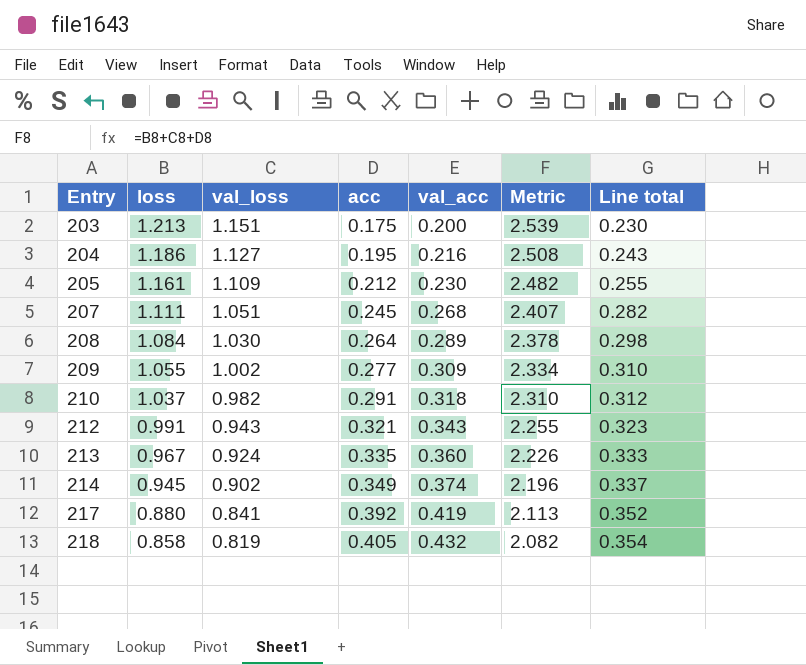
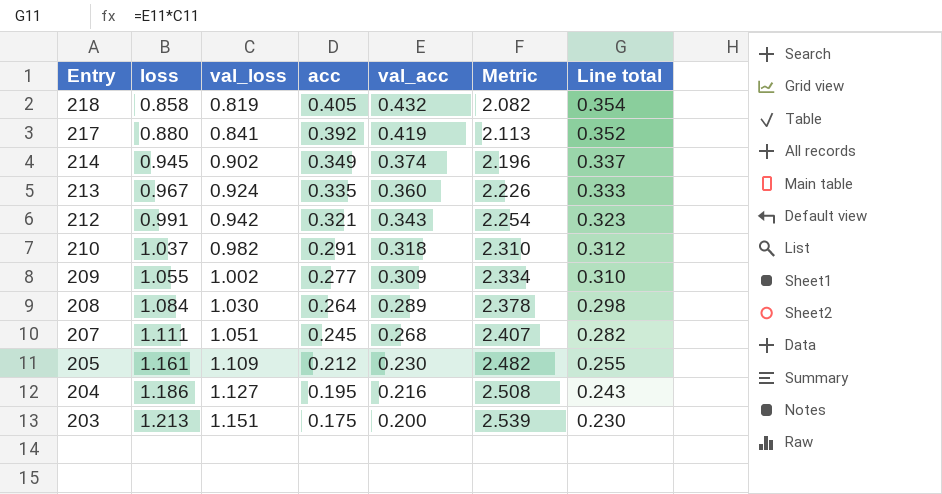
row order: Entry ascending -> Entry descending
212 | val_loss: 0.943 -> 0.942
212 | Metric: 2.255 -> 2.254

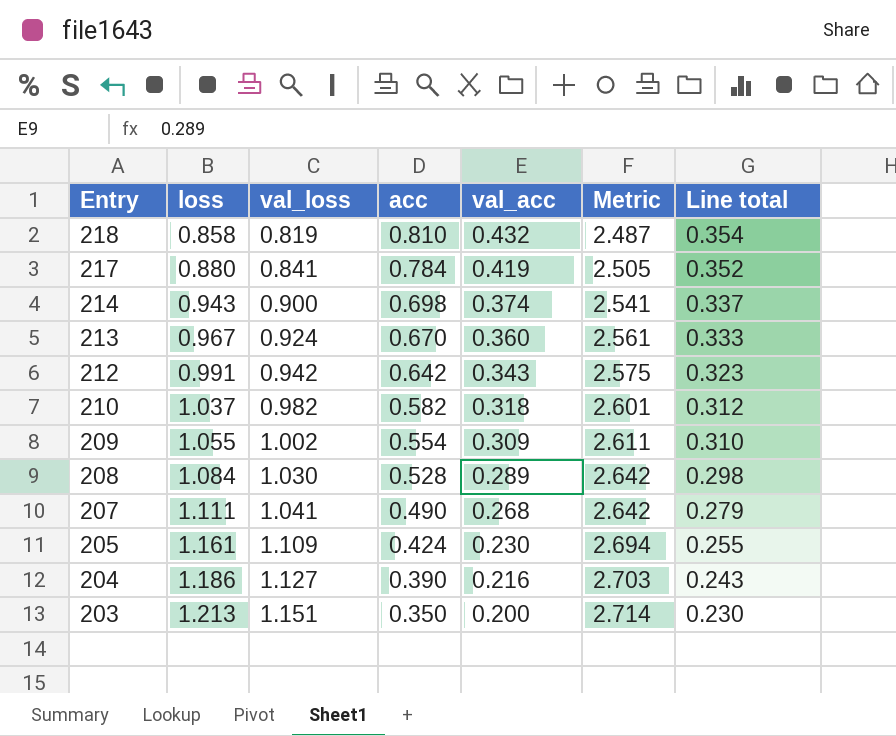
218 | acc: 0.405 -> 0.810
218 | Metric: 2.082 -> 2.487
217 | acc: 0.392 -> 0.784
217 | Metric: 2.113 -> 2.505
214 | loss: 0.945 -> 0.943
214 | val_loss: 0.902 -> 0.900
214 | acc: 0.349 -> 0.698
214 | Metric: 2.196 -> 2.541
213 | acc: 0.335 -> 0.670
213 | Metric: 2.226 -> 2.561
212 | acc: 0.321 -> 0.642
212 | Metric: 2.254 -> 2.575
210 | acc: 0.291 -> 0.582
210 | Metric: 2.310 -> 2.601
209 | acc: 0.277 -> 0.554
209 | Metric: 2.334 -> 2.611
208 | acc: 0.264 -> 0.528
208 | Metric: 2.378 -> 2.642
207 | val_loss: 1.051 -> 1.041
207 | acc: 0.245 -> 0.490
207 | Metric: 2.407 -> 2.642
207 | Line total: 0.282 -> 0.279
205 | acc: 0.212 -> 0.424
205 | Metric: 2.482 -> 2.694
204 | acc: 0.195 -> 0.390
204 | Metric: 2.508 -> 2.703
203 | acc: 0.175 -> 0.350
203 | Metric: 2.539 -> 2.714

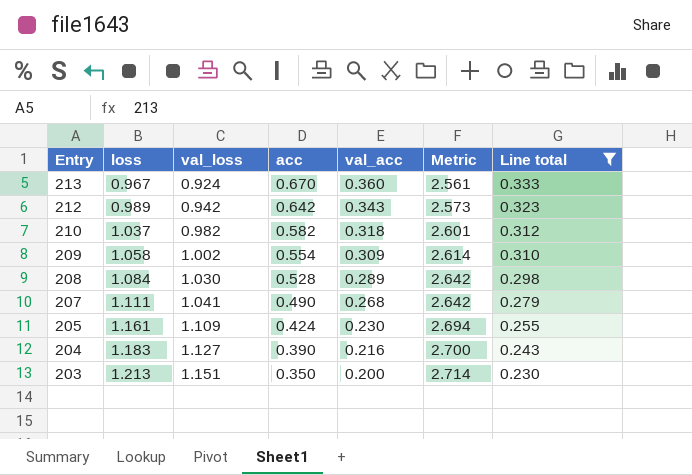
filter: none -> Line total <= 0.333
212 | loss: 0.991 -> 0.989
212 | Metric: 2.575 -> 2.573
209 | loss: 1.055 -> 1.058
209 | Metric: 2.611 -> 2.614
204 | loss: 1.186 -> 1.183
204 | Metric: 2.703 -> 2.700

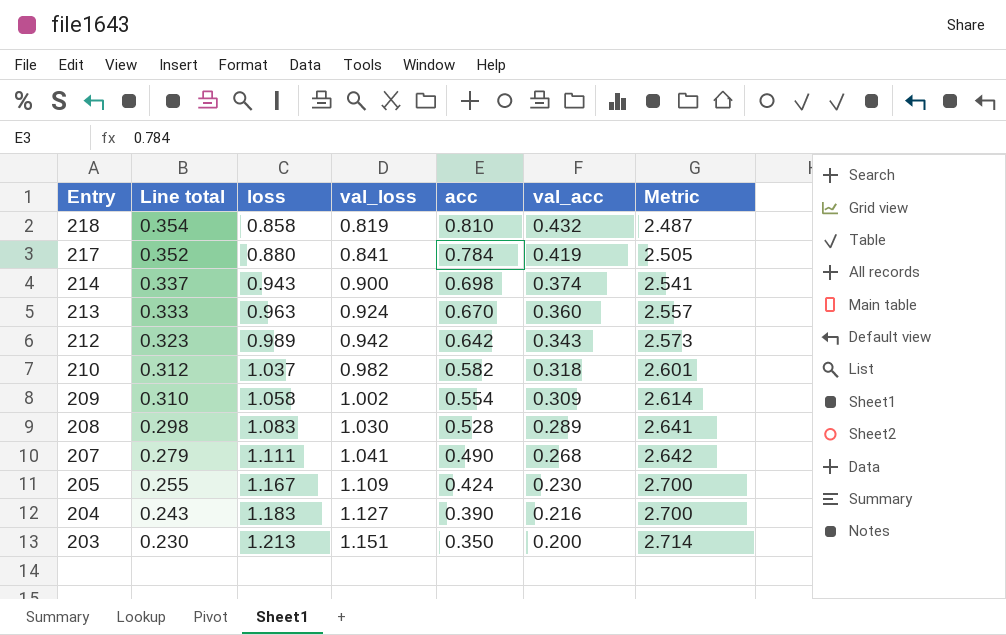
filter: Line total <= 0.333 -> none
column Line total | position: 7 -> 2
213 | loss: 0.967 -> 0.963
213 | Metric: 2.561 -> 2.557
208 | loss: 1.084 -> 1.083
208 | Metric: 2.642 -> 2.641
205 | loss: 1.161 -> 1.167
205 | Metric: 2.694 -> 2.700

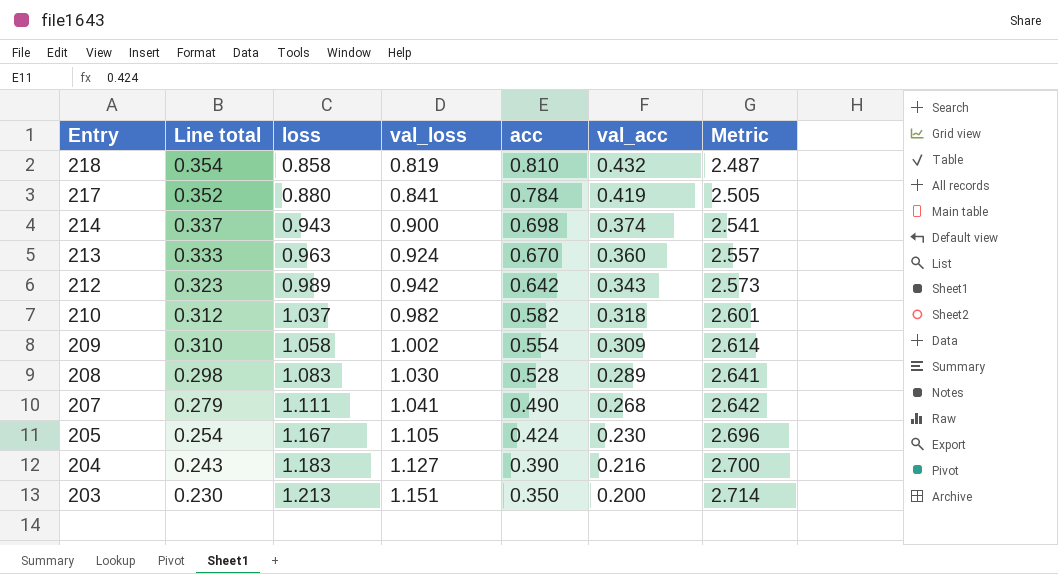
205 | Line total: 0.255 -> 0.254
205 | val_loss: 1.109 -> 1.105
205 | Metric: 2.700 -> 2.696

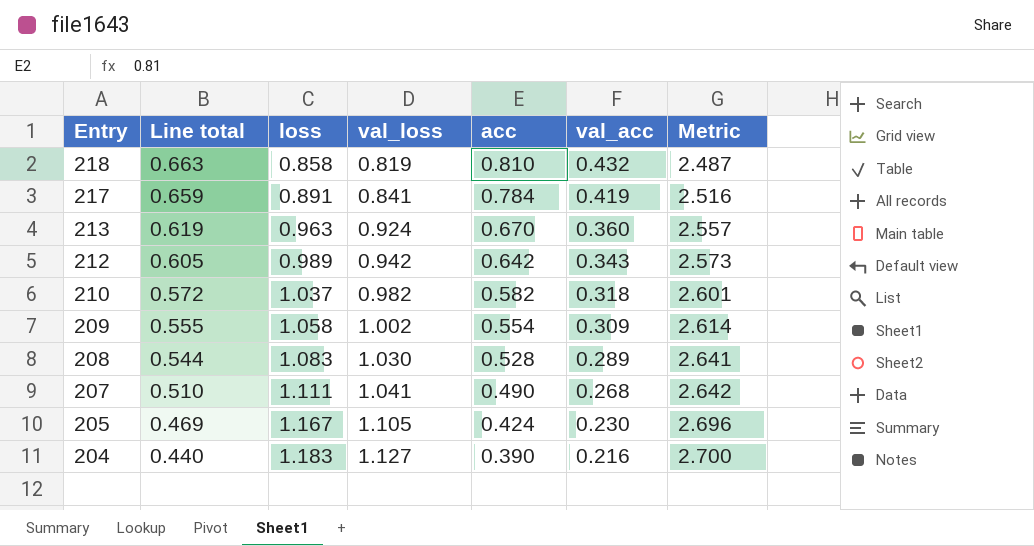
column Line total | formula: [val_loss] * [val_acc] -> [val_loss] * [acc]
row 214: 0.337 | 0.943 | 0.900 | 0.698 | 0.374 | 2.541 -> none
row 203: 0.230 | 1.213 | 1.151 | 0.350 | 0.200 | 2.714 -> none
217 | loss: 0.880 -> 0.891
217 | Metric: 2.505 -> 2.516

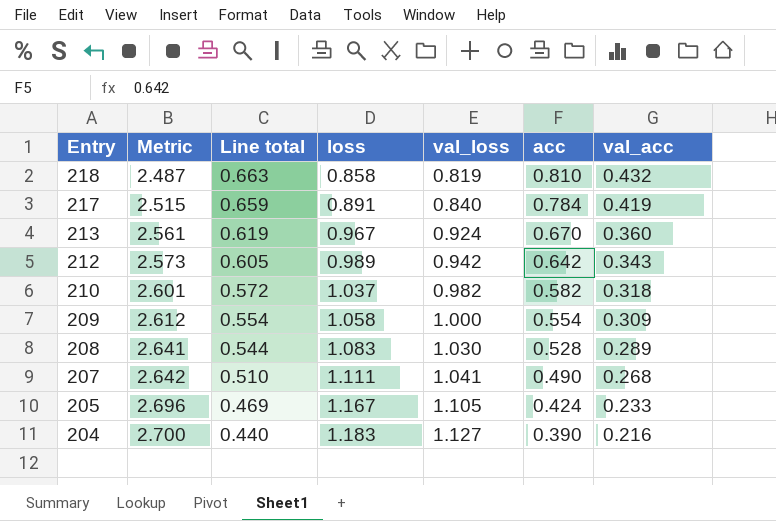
column Metric | position: 7 -> 2
217 | Metric: 2.516 -> 2.515
217 | val_loss: 0.841 -> 0.840
213 | Metric: 2.557 -> 2.561
213 | loss: 0.963 -> 0.967
209 | Metric: 2.614 -> 2.612
209 | Line total: 0.555 -> 0.554
209 | val_loss: 1.002 -> 1.000
205 | val_acc: 0.230 -> 0.233

